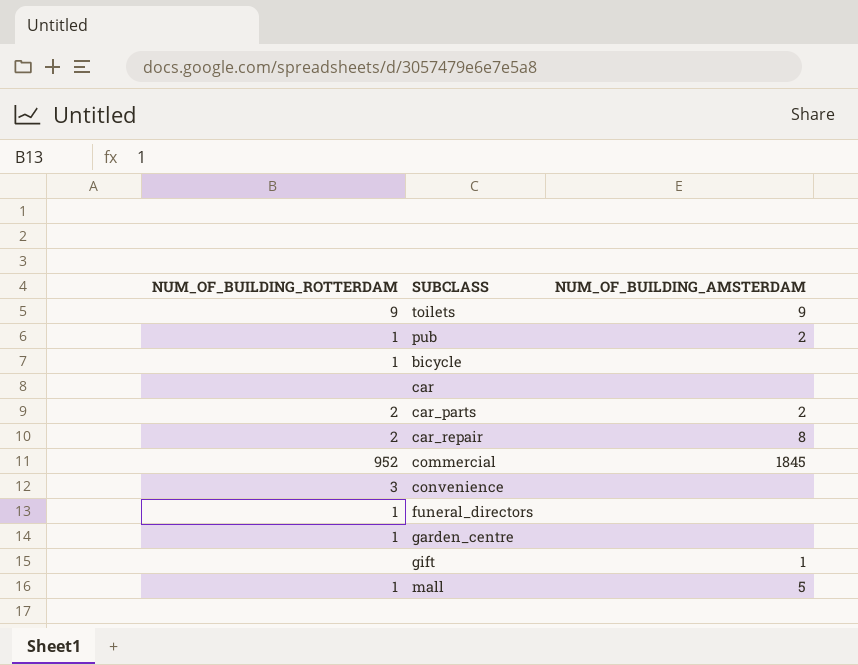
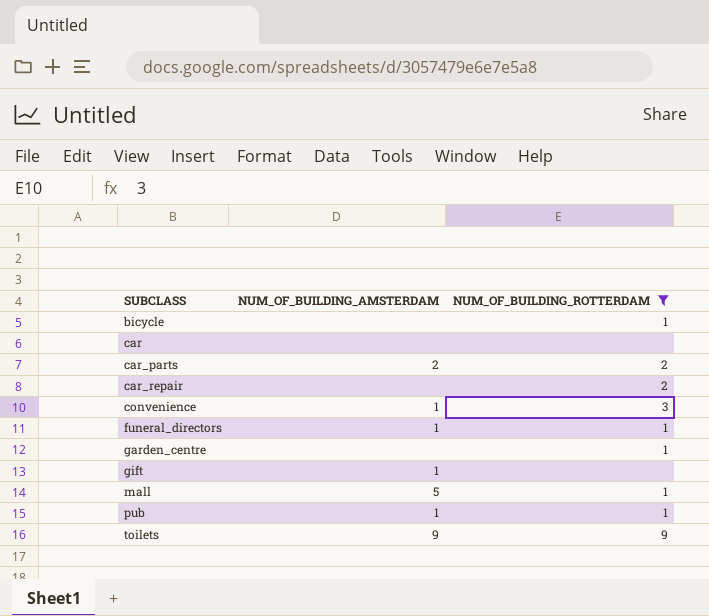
filter: none -> NUM_OF_BUILDING_ROTTERDAM != 952
row order: none -> SUBCLASS ascending
column NUM_OF_BUILDING_ROTTERDAM | position: 1 -> 3
car_repair | NUM_OF_BUILDING_AMSTERDAM: 8 -> none
convenience | NUM_OF_BUILDING_AMSTERDAM: none -> 1
funeral_directors | NUM_OF_BUILDING_AMSTERDAM: none -> 1
pub | NUM_OF_BUILDING_AMSTERDAM: 2 -> 1

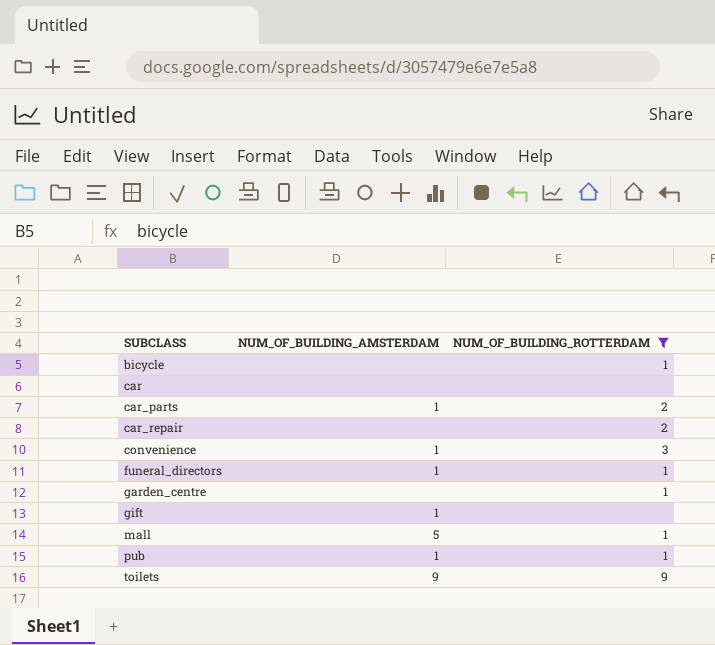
car_parts | NUM_OF_BUILDING_AMSTERDAM: 2 -> 1

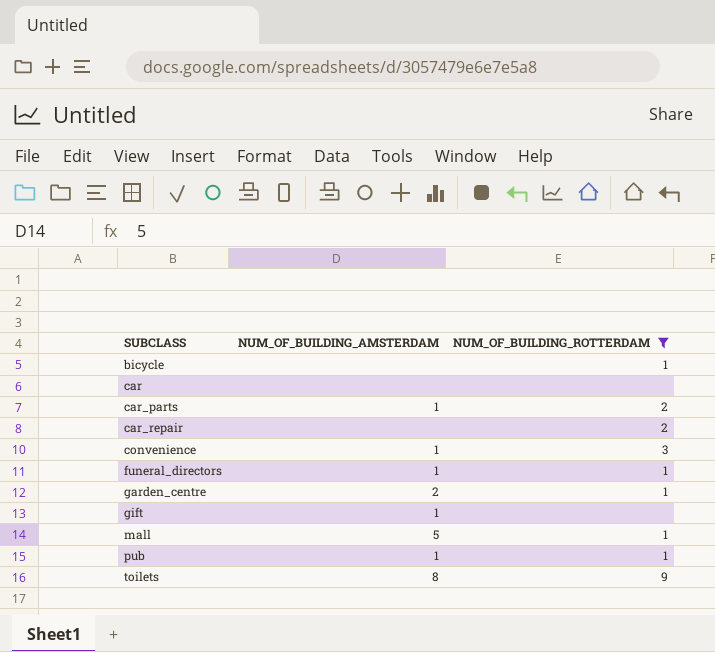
garden_centre | NUM_OF_BUILDING_AMSTERDAM: none -> 2
toilets | NUM_OF_BUILDING_AMSTERDAM: 9 -> 8

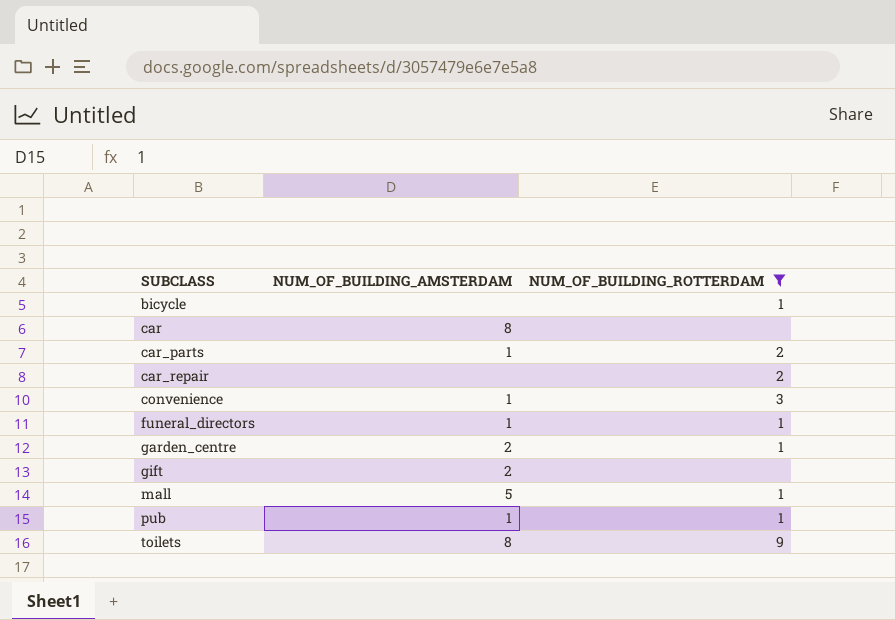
car | NUM_OF_BUILDING_AMSTERDAM: none -> 8
gift | NUM_OF_BUILDING_AMSTERDAM: 1 -> 2

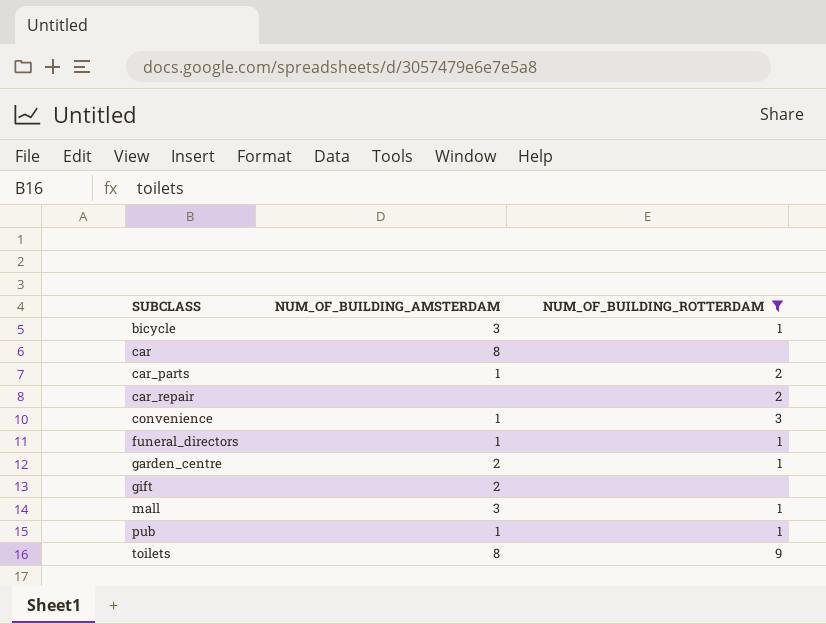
bicycle | NUM_OF_BUILDING_AMSTERDAM: none -> 3
mall | NUM_OF_BUILDING_AMSTERDAM: 5 -> 3

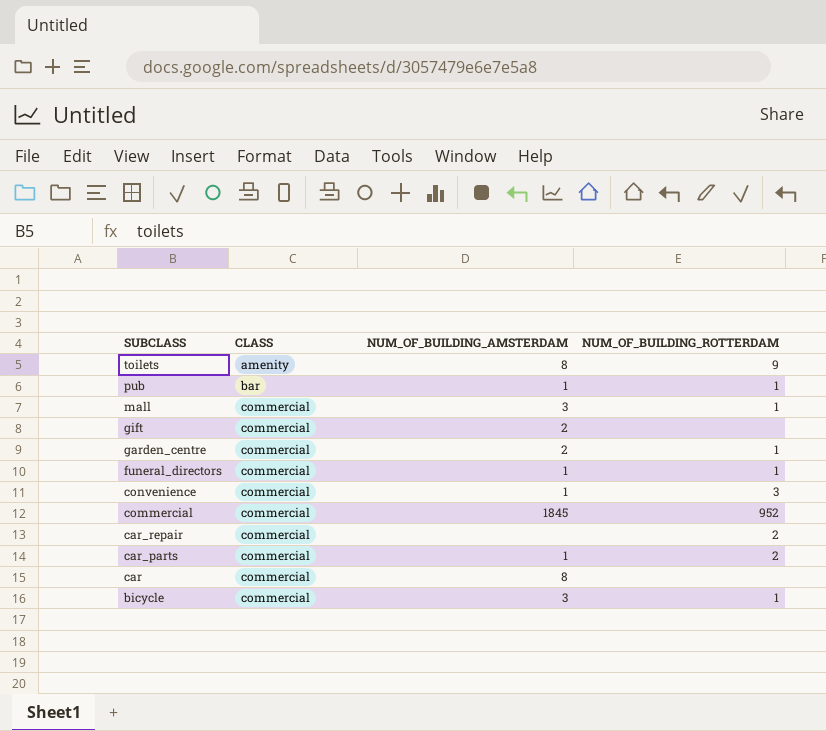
filter: NUM_OF_BUILDING_ROTTERDAM != 952 -> none
row order: SUBCLASS ascending -> SUBCLASS descending
column CLASS | position: none -> 2

